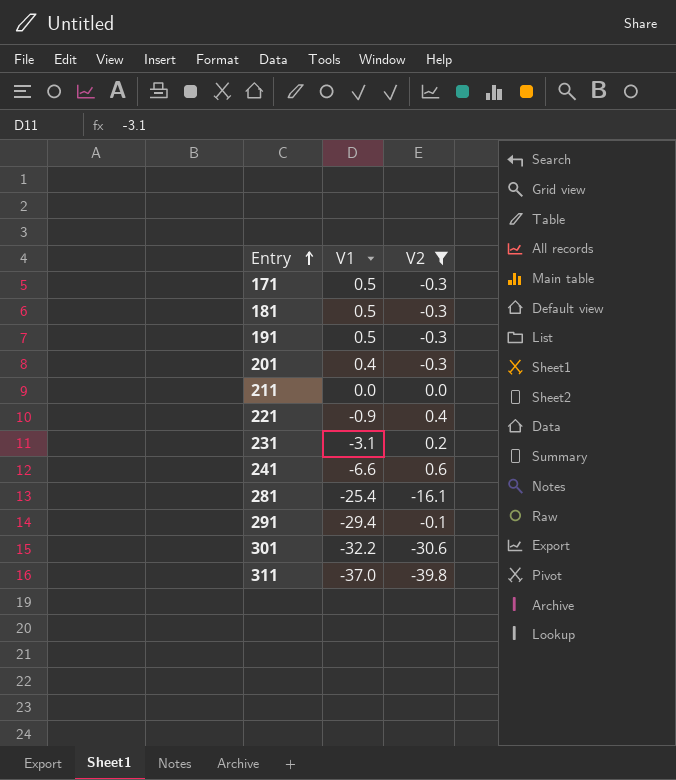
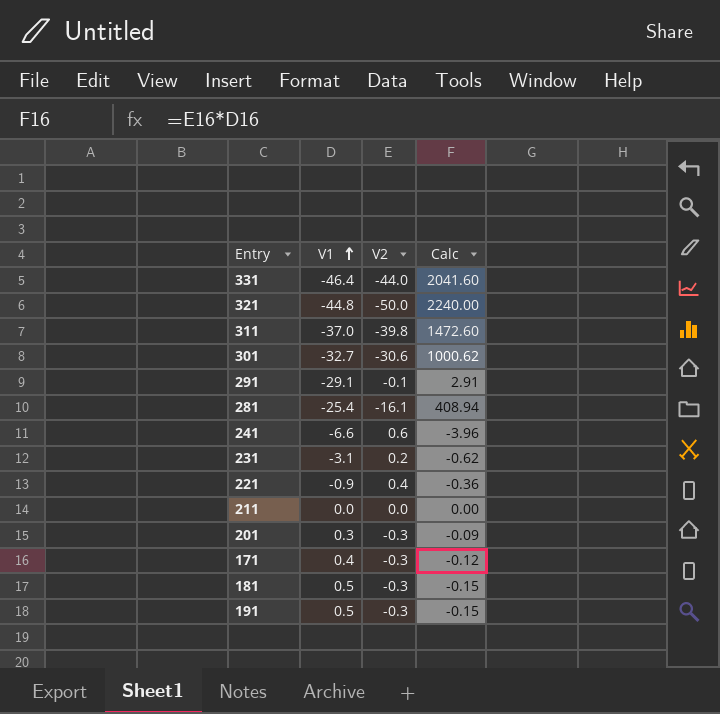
filter: V2 >= -39.8 -> none
row order: Entry ascending -> V1 ascending
column Calc | formula: none -> [V1] * [V2]
301 | V1: -32.2 -> -32.7
291 | V1: -29.4 -> -29.1
201 | V1: 0.4 -> 0.3
171 | V1: 0.5 -> 0.4

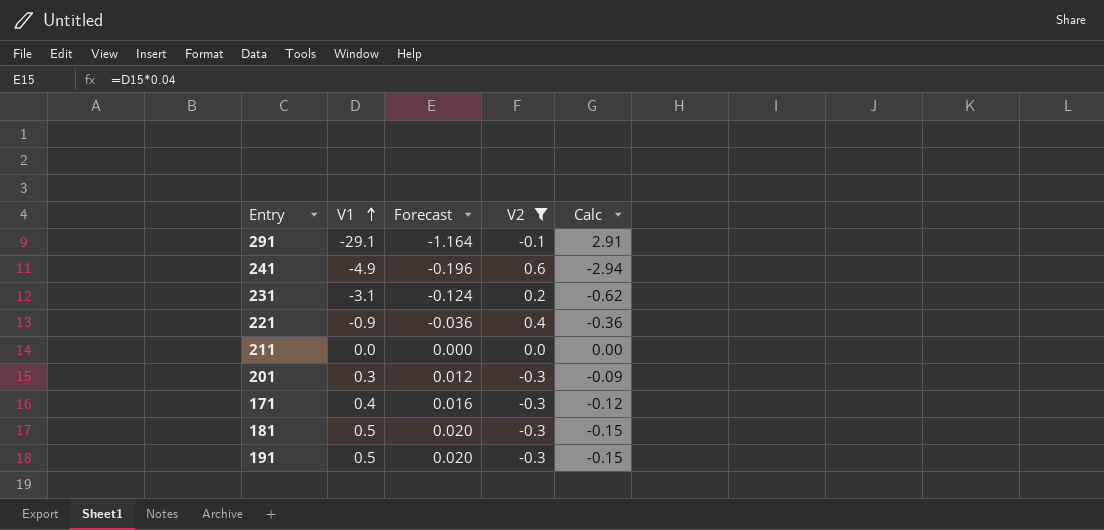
filter: none -> V2 >= -0.3
column Forecast | formula: none -> [V1] * 0.04
241 | V1: -6.6 -> -4.9
241 | Calc: -3.96 -> -2.94

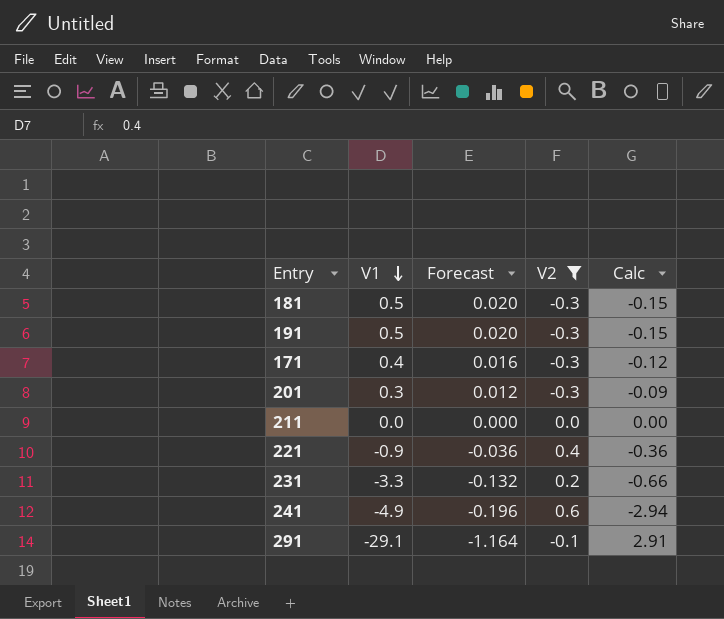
row order: V1 ascending -> V1 descending
231 | V1: -3.1 -> -3.3
231 | Forecast: -0.124 -> -0.132
231 | Calc: -0.62 -> -0.66

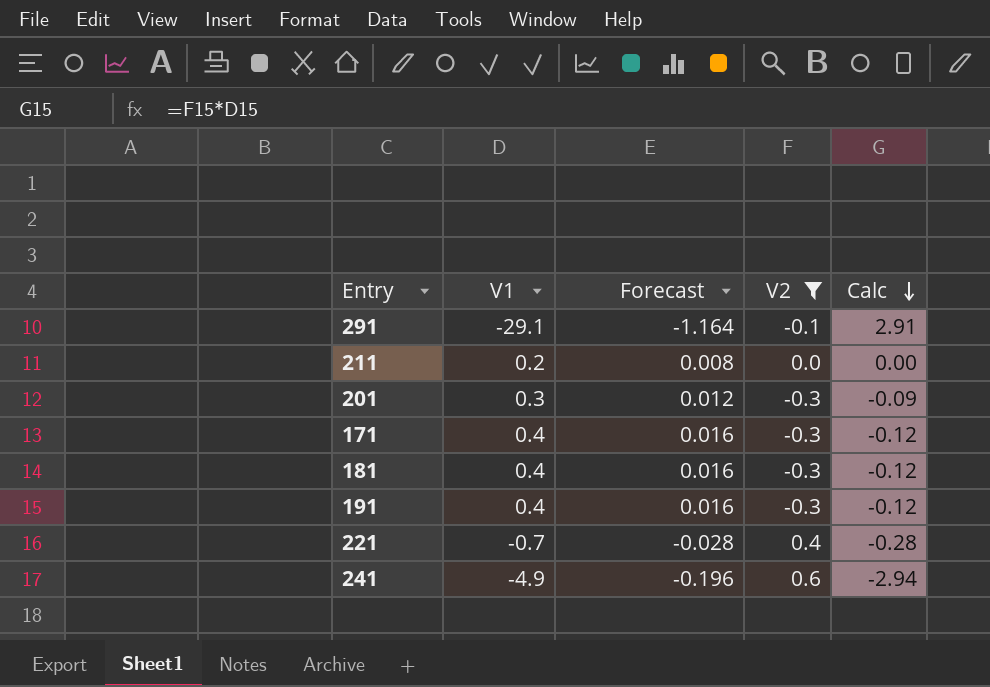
row order: V1 descending -> Calc descending
row 231: -3.3 | -0.132 | 0.2 | -0.66 -> none
211 | V1: 0.0 -> 0.2
211 | Forecast: 0.000 -> 0.008
181 | V1: 0.5 -> 0.4
181 | Forecast: 0.020 -> 0.016
181 | Calc: -0.15 -> -0.12
191 | V1: 0.5 -> 0.4
191 | Forecast: 0.020 -> 0.016
191 | Calc: -0.15 -> -0.12
221 | V1: -0.9 -> -0.7
221 | Forecast: -0.036 -> -0.028
221 | Calc: -0.36 -> -0.28

